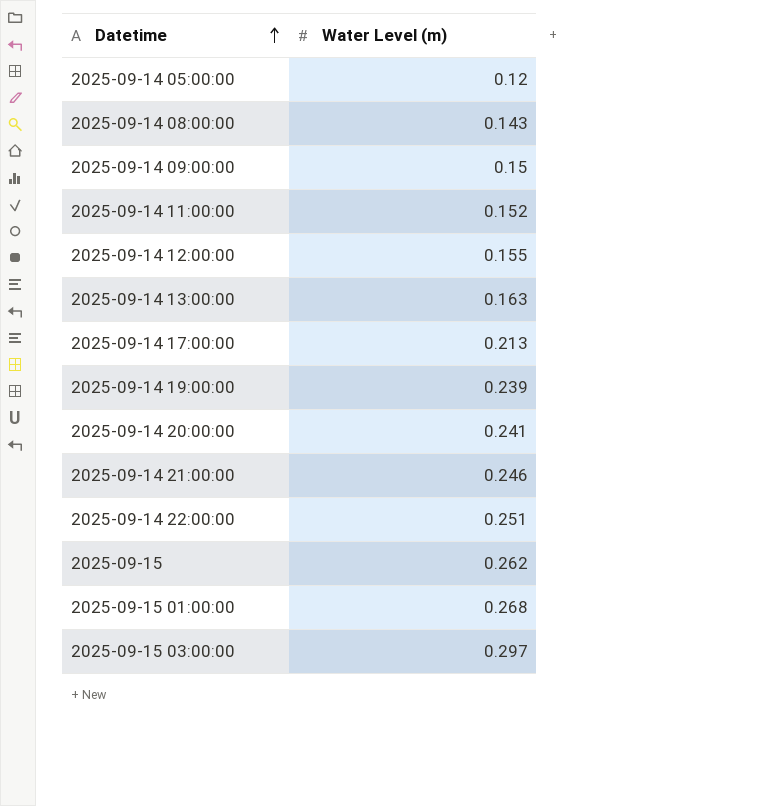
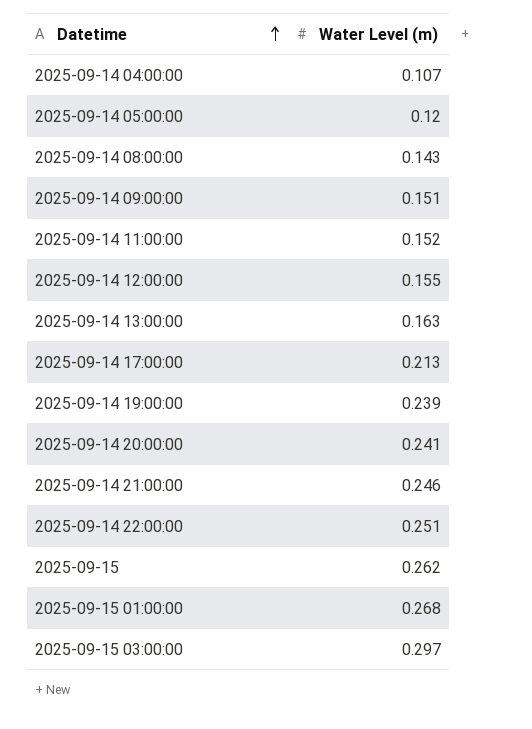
row 2025-09-14 04:00:00: none -> 0.107
2025-09-14 09:00:00 | Water Level (m): 0.15 -> 0.151

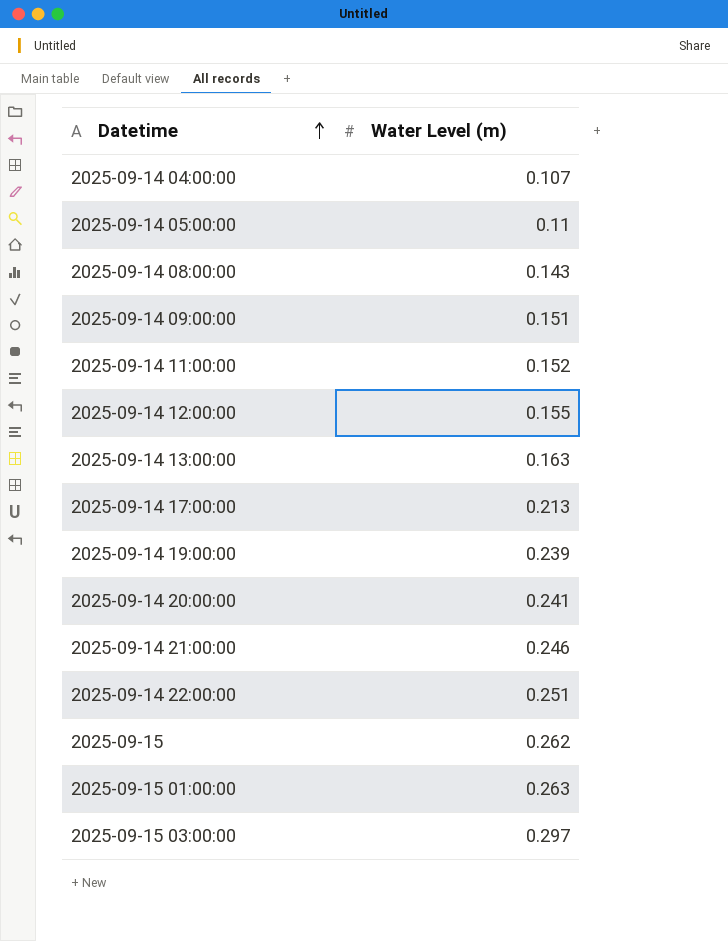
2025-09-14 05:00:00 | Water Level (m): 0.12 -> 0.11
2025-09-15 01:00:00 | Water Level (m): 0.268 -> 0.263

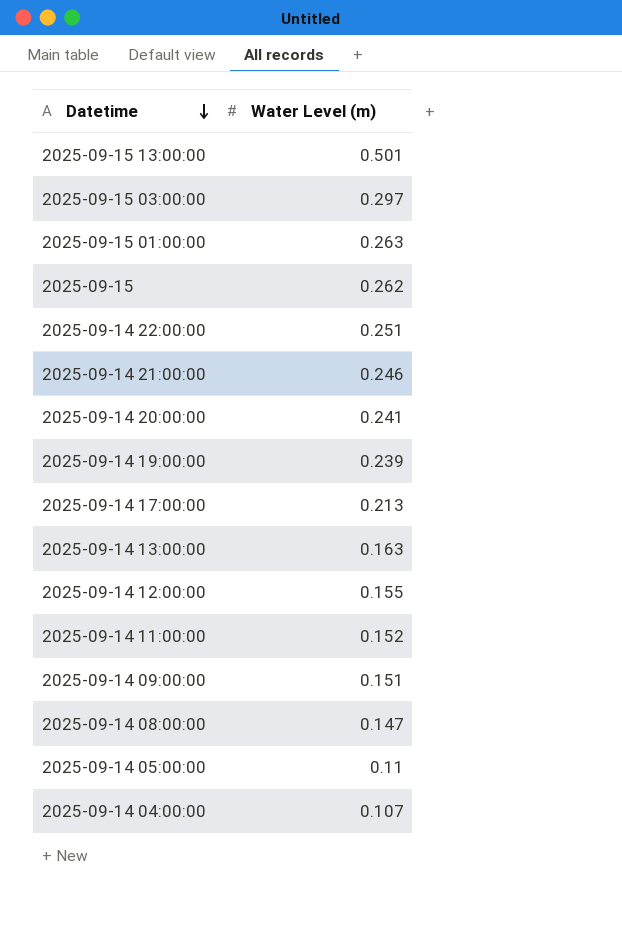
row order: Datetime ascending -> Datetime descending
row 2025-09-15 13:00:00: none -> 0.501
2025-09-14 08:00:00 | Water Level (m): 0.143 -> 0.147

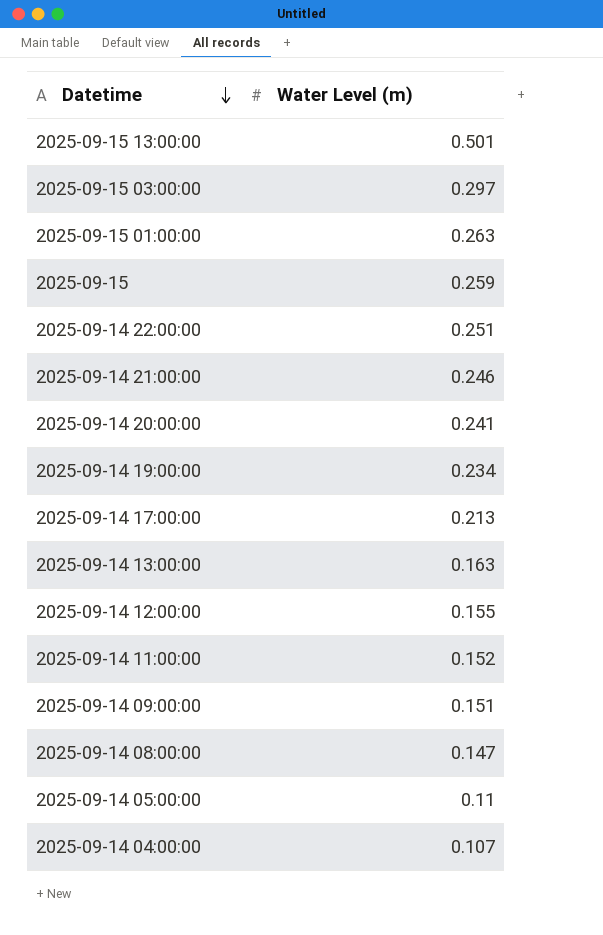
2025-09-15 | Water Level (m): 0.262 -> 0.259
2025-09-14 19:00:00 | Water Level (m): 0.239 -> 0.234

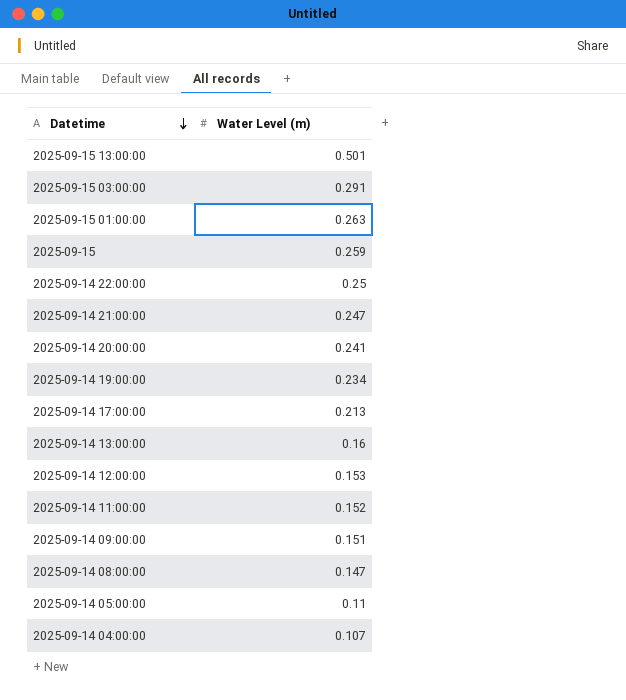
2025-09-15 03:00:00 | Water Level (m): 0.297 -> 0.291
2025-09-14 22:00:00 | Water Level (m): 0.251 -> 0.25
2025-09-14 21:00:00 | Water Level (m): 0.246 -> 0.247
2025-09-14 13:00:00 | Water Level (m): 0.163 -> 0.16
2025-09-14 12:00:00 | Water Level (m): 0.155 -> 0.153

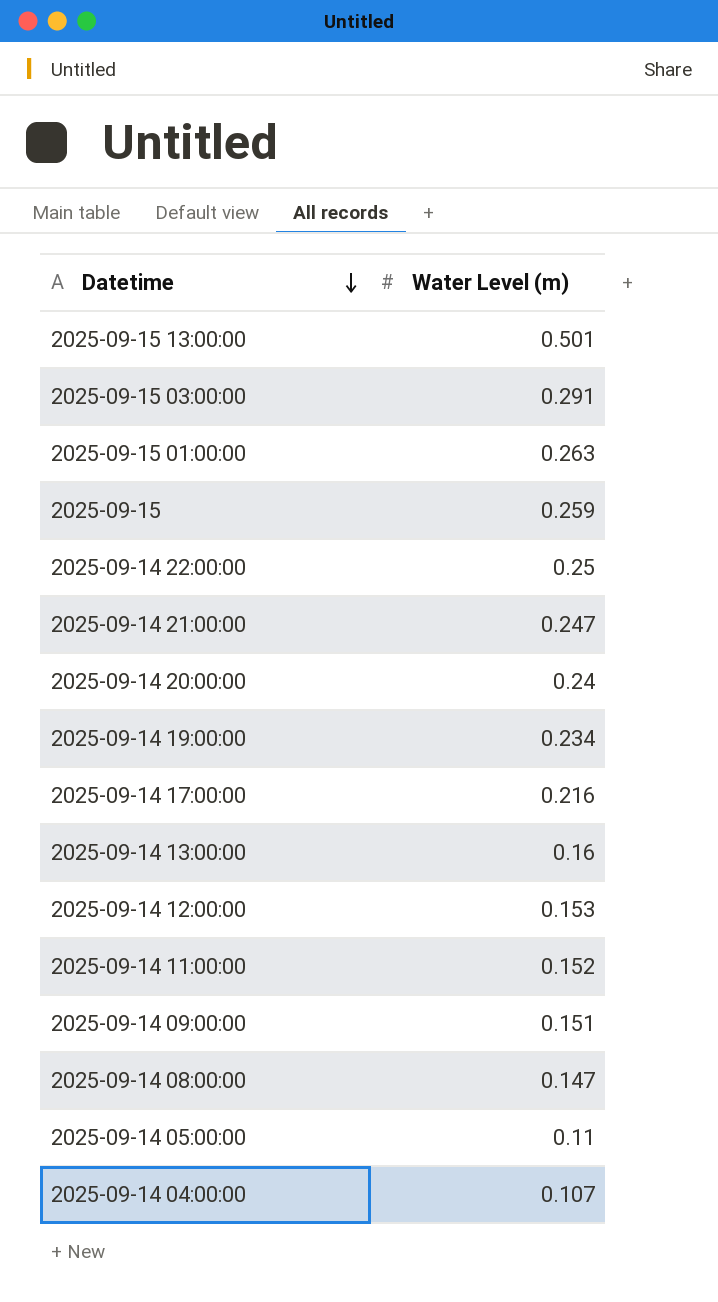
2025-09-14 20:00:00 | Water Level (m): 0.241 -> 0.24
2025-09-14 17:00:00 | Water Level (m): 0.213 -> 0.216

